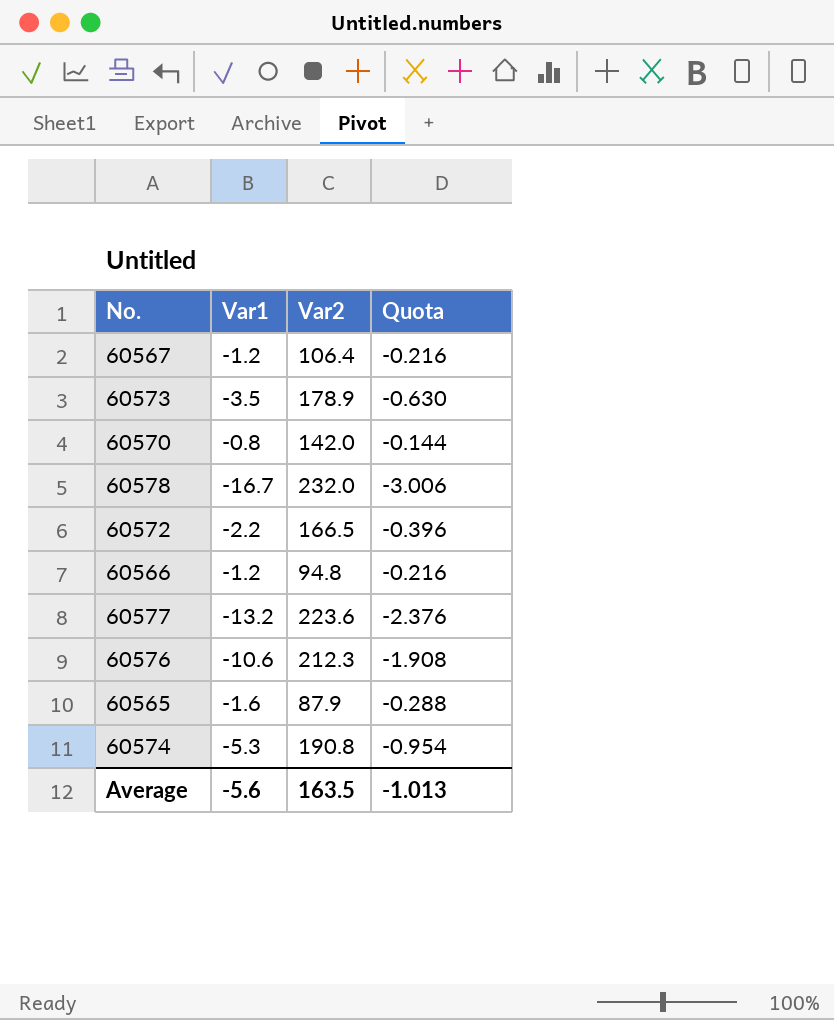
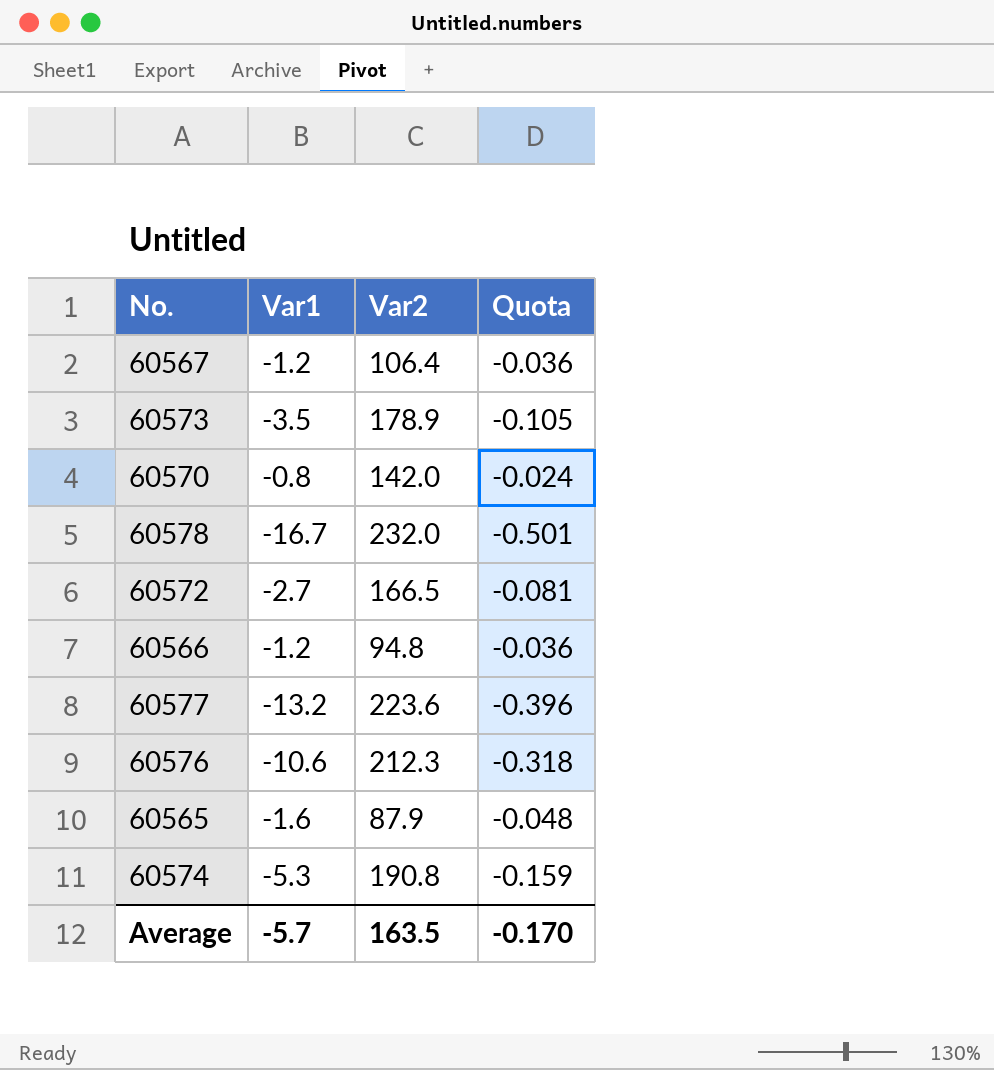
column Quota | formula: [Var1] * 0.18 -> [Var1] * 0.03
60572 | Var1: -2.2 -> -2.7
Average | Var1: -5.6 -> -5.7
Average | Quota: -1.013 -> -0.170

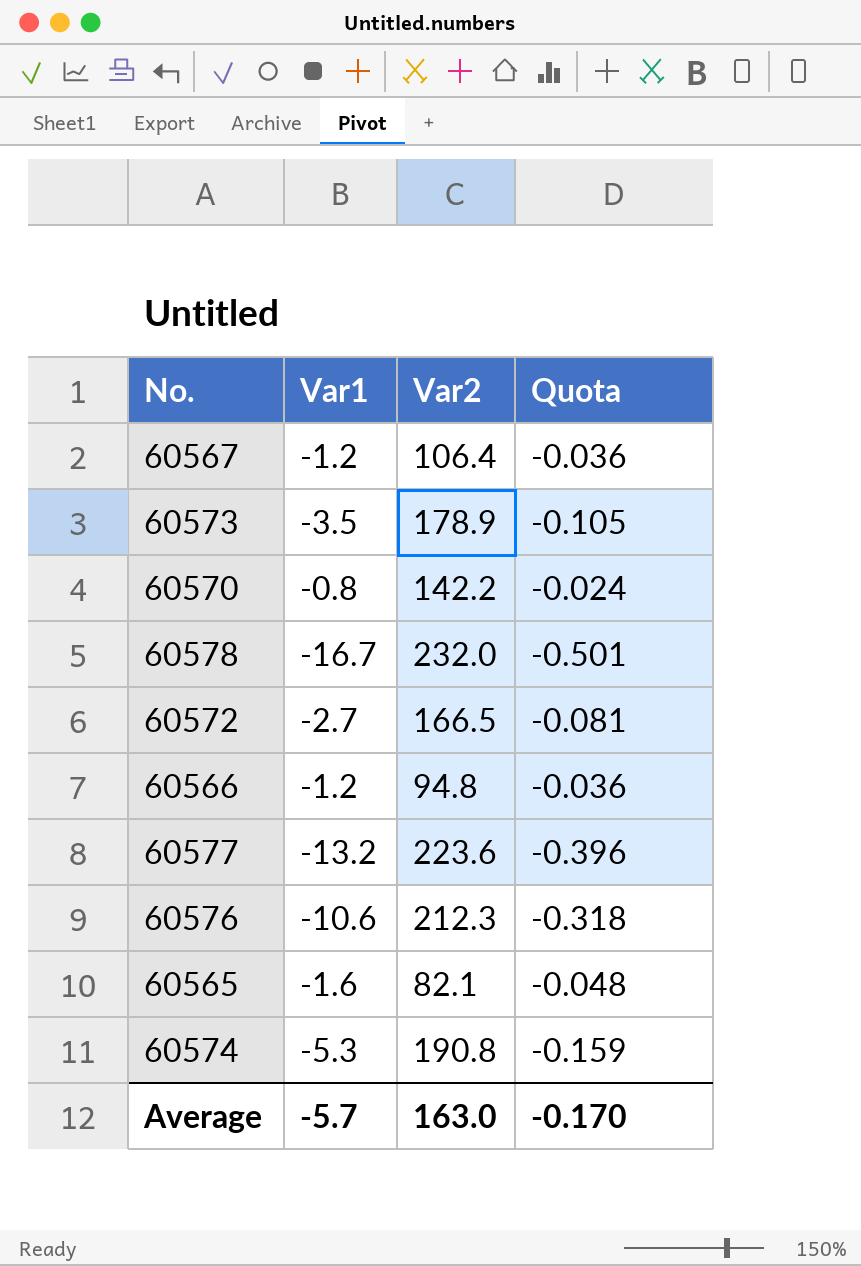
60570 | Var2: 142.0 -> 142.2
60565 | Var2: 87.9 -> 82.1
Average | Var2: 163.5 -> 163.0

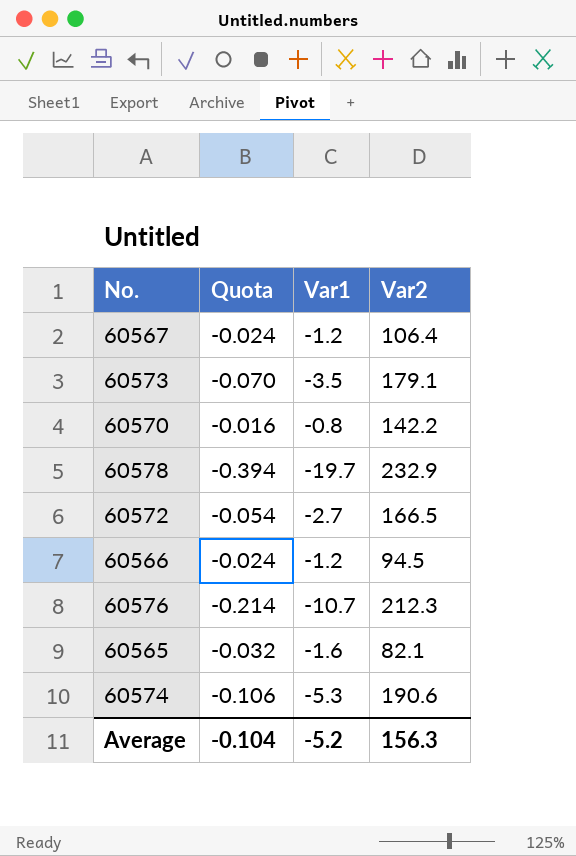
column Quota | formula: [Var1] * 0.03 -> [Var1] * 0.02
column Quota | position: 4 -> 2
row 60577: -13.2 | 223.6 | -0.396 -> none
60573 | Var2: 178.9 -> 179.1
60578 | Var1: -16.7 -> -19.7
60578 | Var2: 232.0 -> 232.9
60566 | Var2: 94.8 -> 94.5
60576 | Var1: -10.6 -> -10.7
60574 | Var2: 190.8 -> 190.6
Average | Quota: -0.170 -> -0.104
Average | Var1: -5.7 -> -5.2
Average | Var2: 163.0 -> 156.3

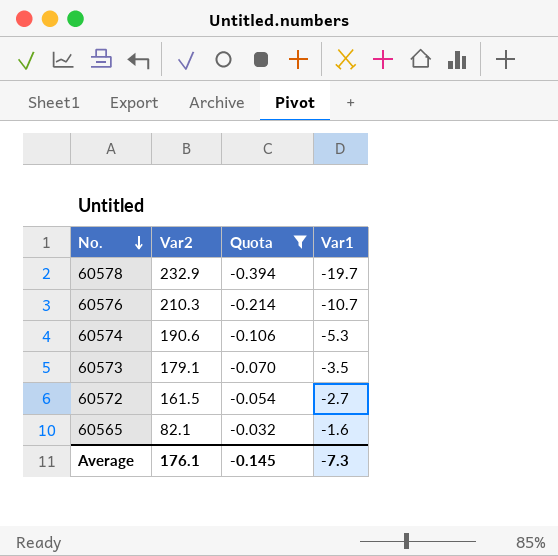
filter: none -> Quota <= -0.032
row order: none -> No. descending
column Var2 | position: 4 -> 2
60576 | Var2: 212.3 -> 210.3
60572 | Var2: 166.5 -> 161.5
Average | Var2: 156.3 -> 176.1
Average | Quota: -0.104 -> -0.145
Average | Var1: -5.2 -> -7.3

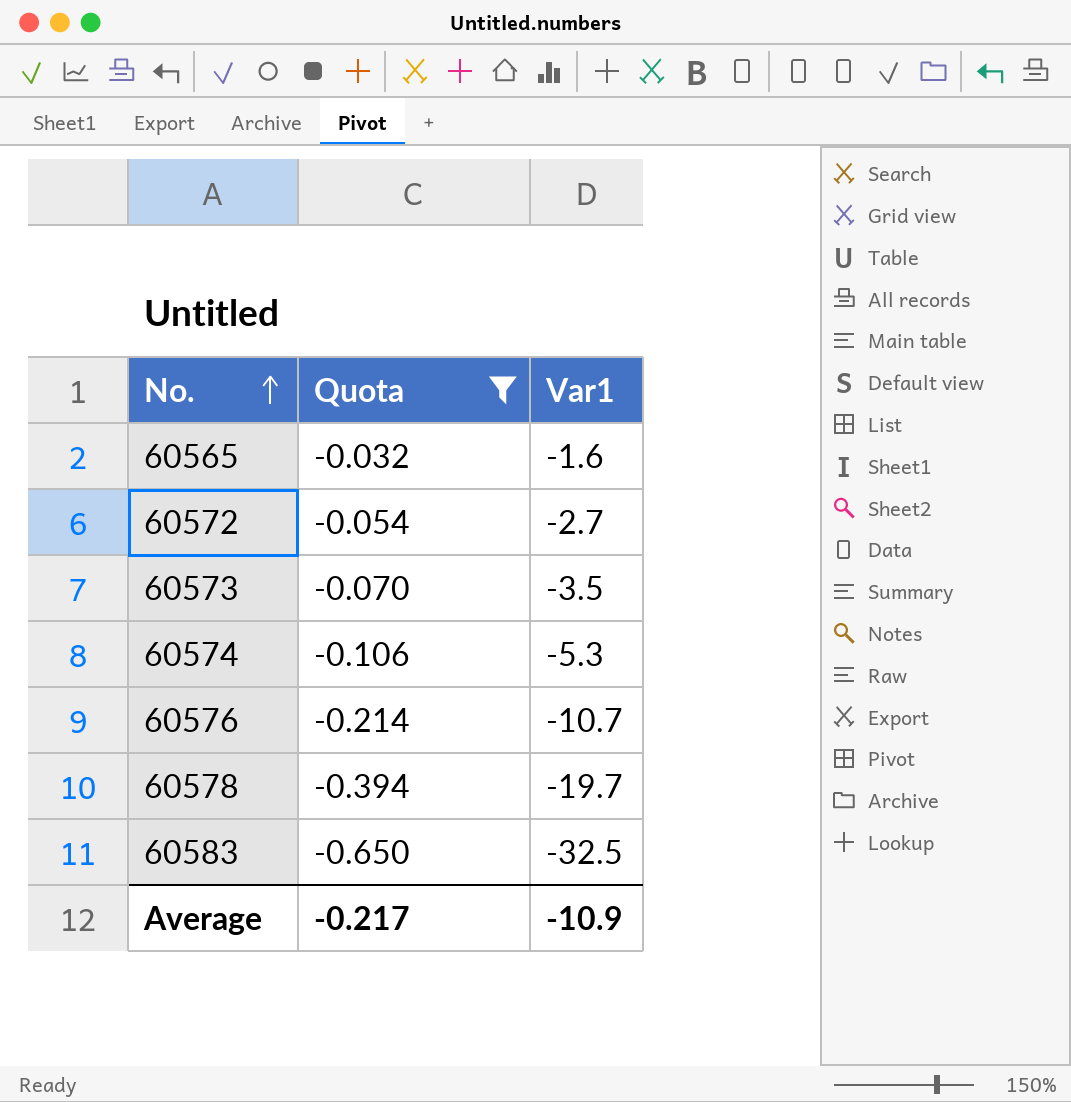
row order: No. descending -> No. ascending
column Var2 | position: 2 -> none
row 60583: none -> -0.650 | -32.5
Average | Quota: -0.145 -> -0.217
Average | Var1: -7.3 -> -10.9

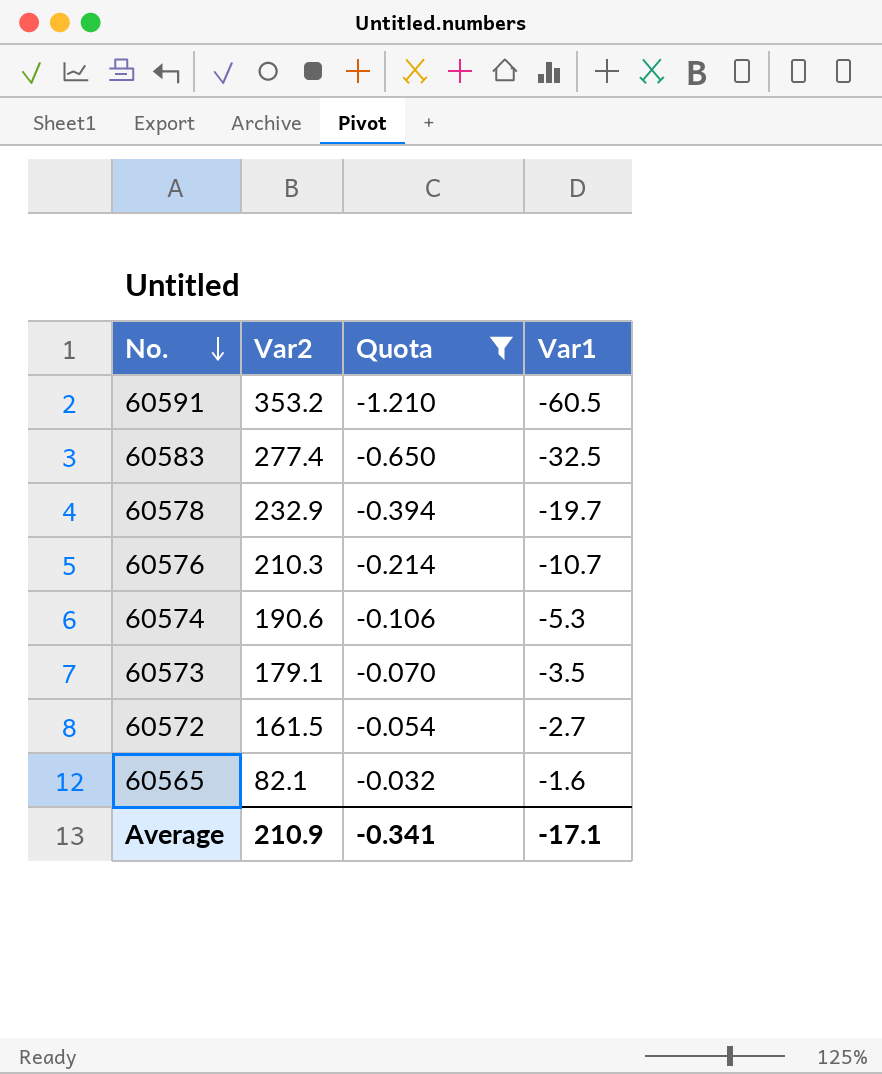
row order: No. ascending -> No. descending
column Var2 | position: none -> 2
row 60591: none -> 353.2 | -1.210 | -60.5
Average | Quota: -0.217 -> -0.341
Average | Var1: -10.9 -> -17.1

